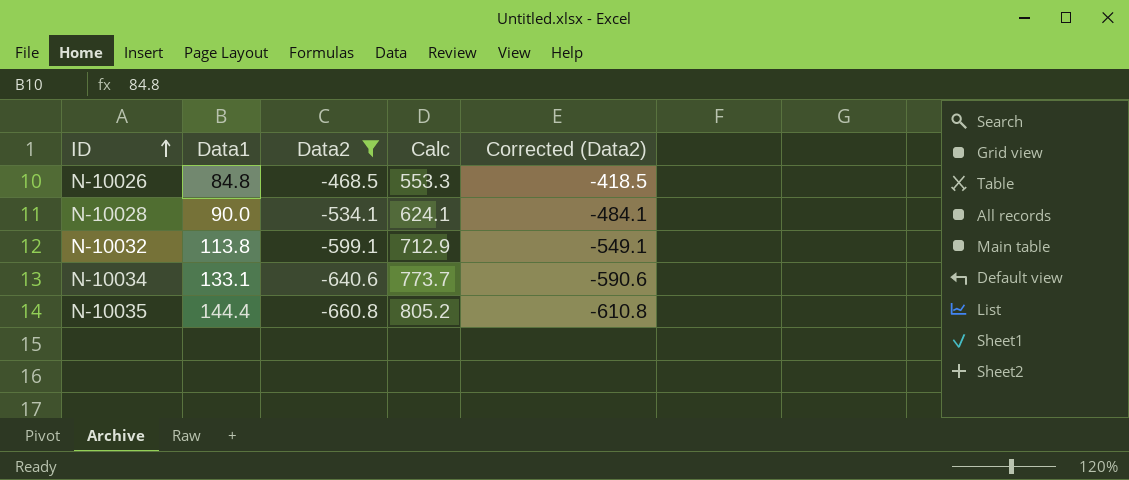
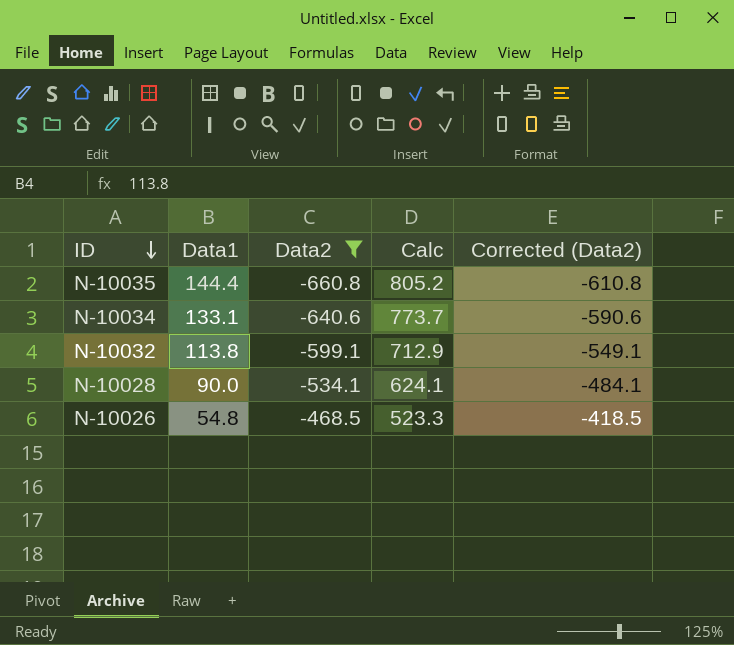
row order: ID ascending -> ID descending
N-10026 | Data1: 84.8 -> 54.8
N-10026 | Calc: 553.3 -> 523.3

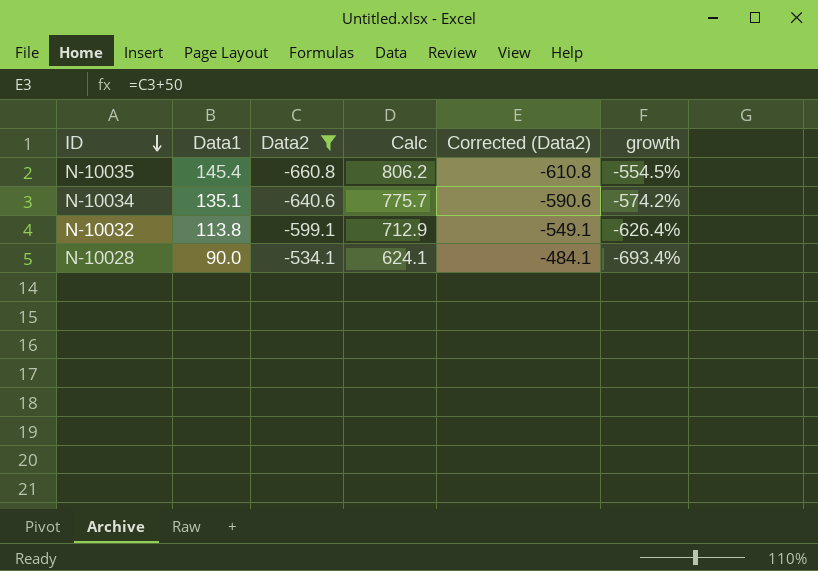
column growth | formula: none -> ([Data2] - [Data1]) / [Data1]
row N-10026: 54.8 | -468.5 | 523.3 | -418.5 -> none
N-10035 | Data1: 144.4 -> 145.4
N-10035 | Calc: 805.2 -> 806.2
N-10034 | Data1: 133.1 -> 135.1
N-10034 | Calc: 773.7 -> 775.7

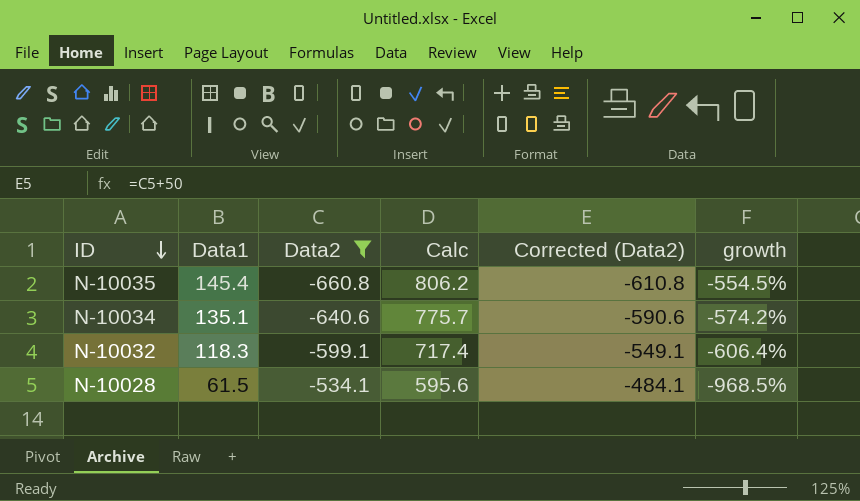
N-10032 | Data1: 113.8 -> 118.3
N-10032 | Calc: 712.9 -> 717.4
N-10032 | growth: -626.4% -> -606.4%
N-10028 | Data1: 90.0 -> 61.5
N-10028 | Calc: 624.1 -> 595.6
N-10028 | growth: -693.4% -> -968.5%

